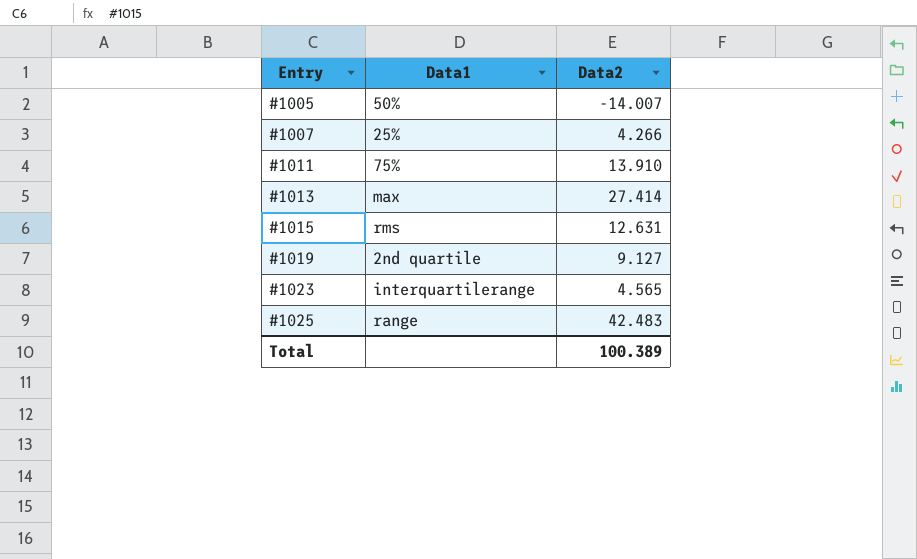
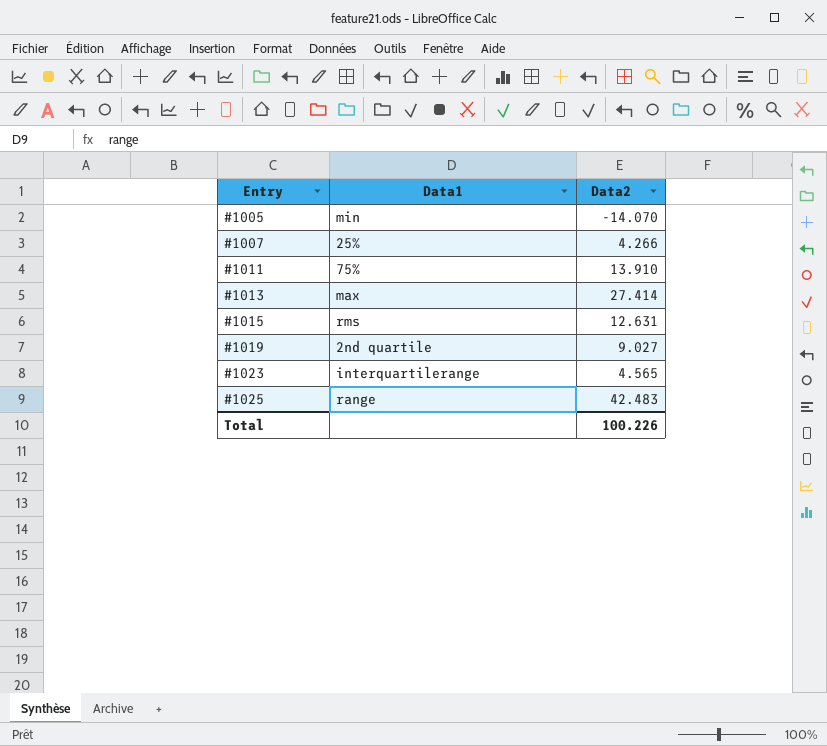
#1005 | Data1: 50% -> min
#1005 | Data2: -14.007 -> -14.070
#1019 | Data2: 9.127 -> 9.027
Total | Data2: 100.389 -> 100.226

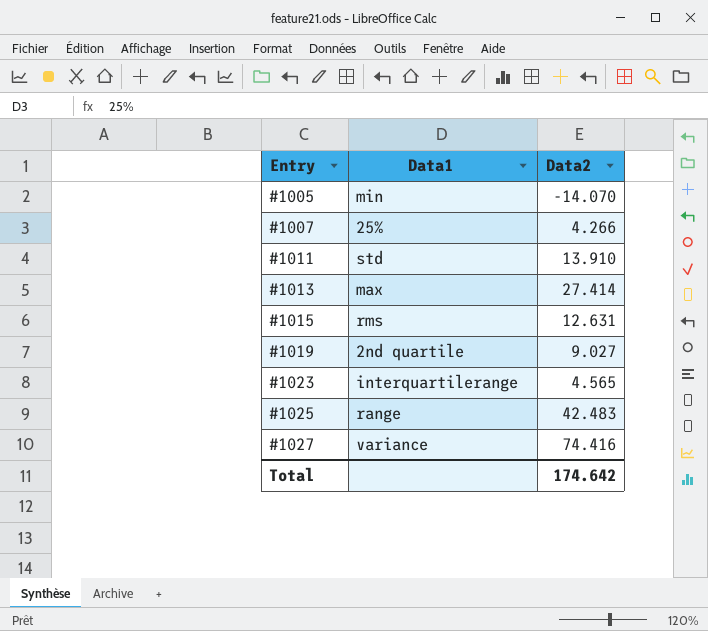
#1011 | Data1: 75% -> std
row #1027: none -> variance | 74.416
Total | Data2: 100.226 -> 174.642

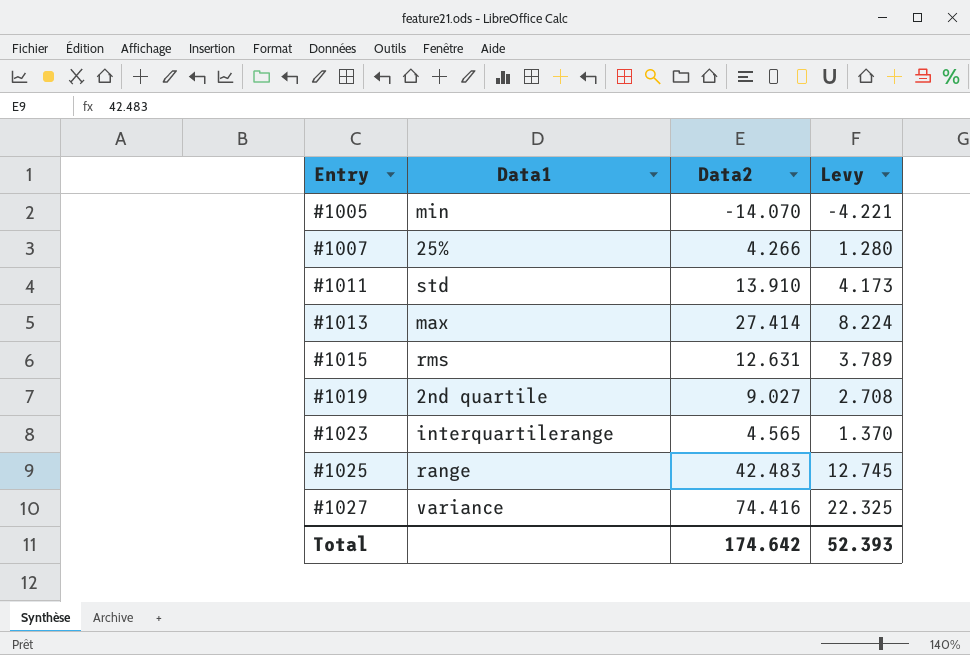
column Levy | formula: none -> [Data2] * 0.3

